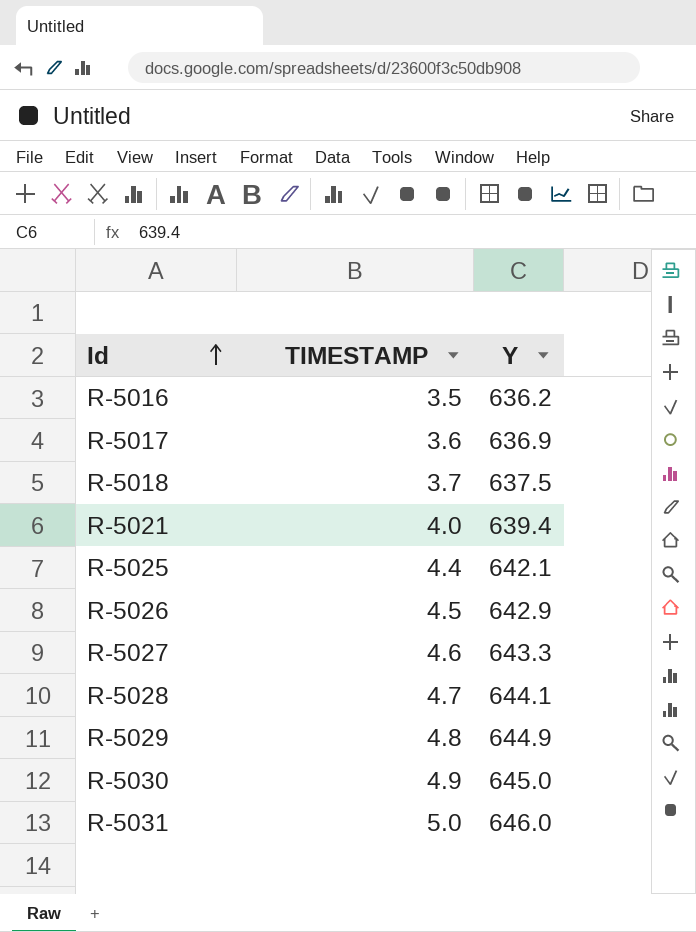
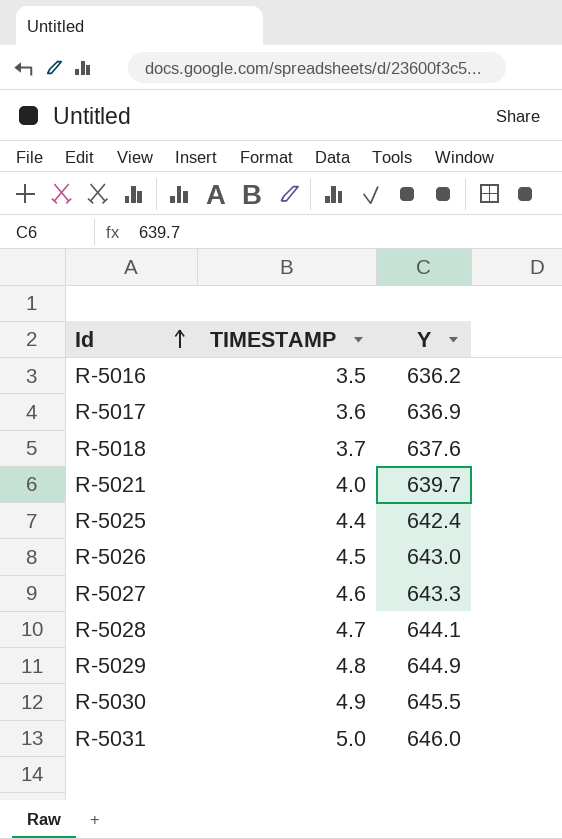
R-5018 | Y: 637.5 -> 637.6
R-5021 | Y: 639.4 -> 639.7
R-5025 | Y: 642.1 -> 642.4
R-5026 | Y: 642.9 -> 643.0
R-5030 | Y: 645.0 -> 645.5

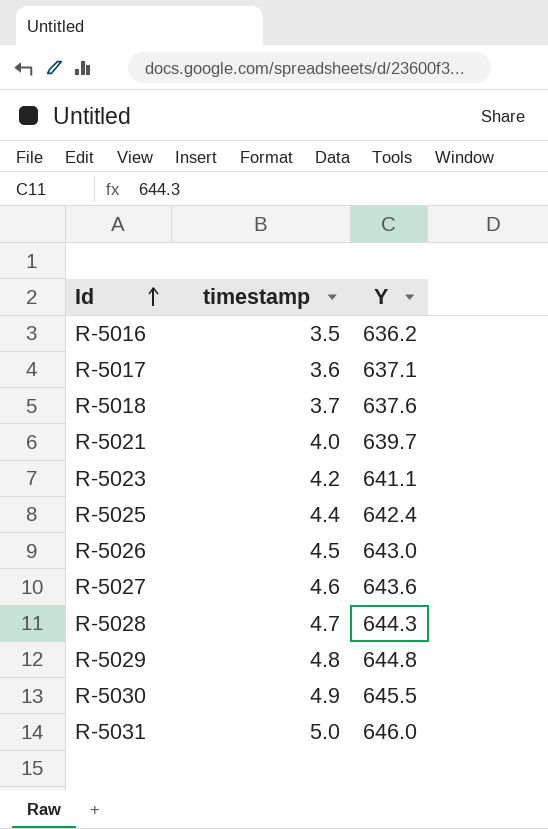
column name: TIMESTAMP -> timestamp
R-5017 | Y: 636.9 -> 637.1
row R-5023: none -> 4.2 | 641.1
R-5027 | Y: 643.3 -> 643.6
R-5028 | Y: 644.1 -> 644.3
R-5029 | Y: 644.9 -> 644.8

